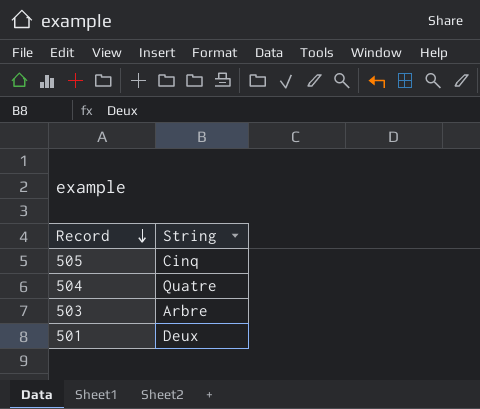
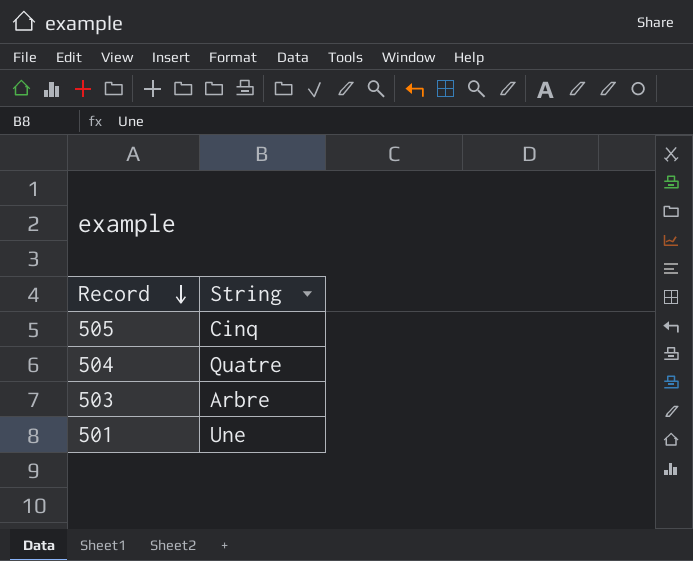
501 | String: Deux -> Une

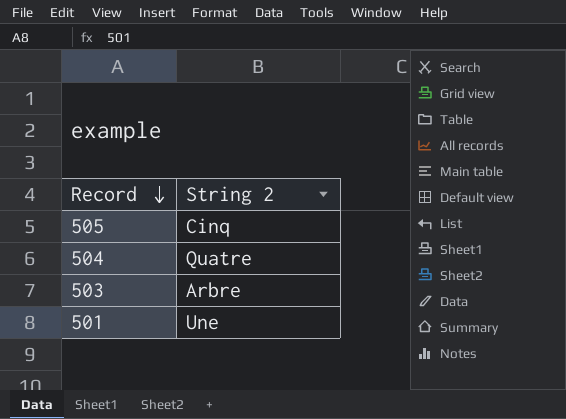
column name: String -> String 2

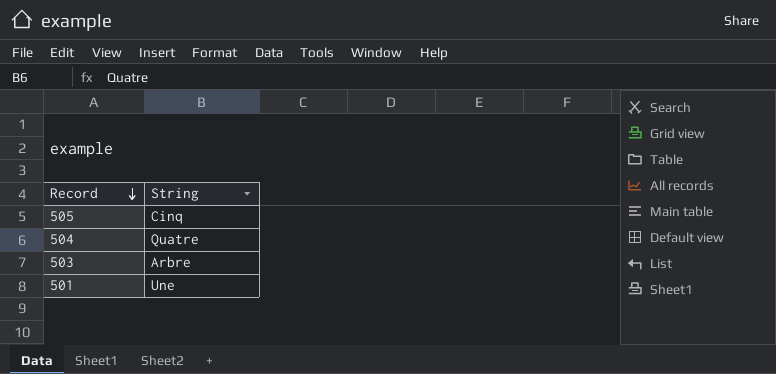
column name: String 2 -> String

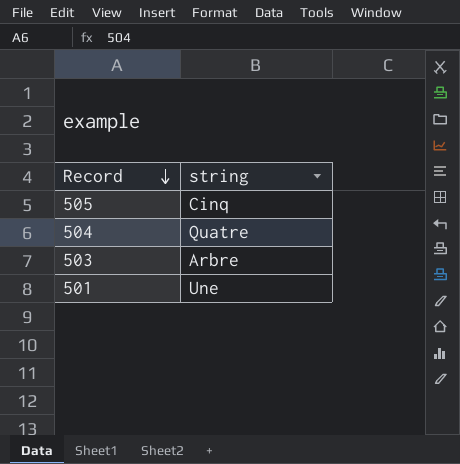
column name: String -> string

